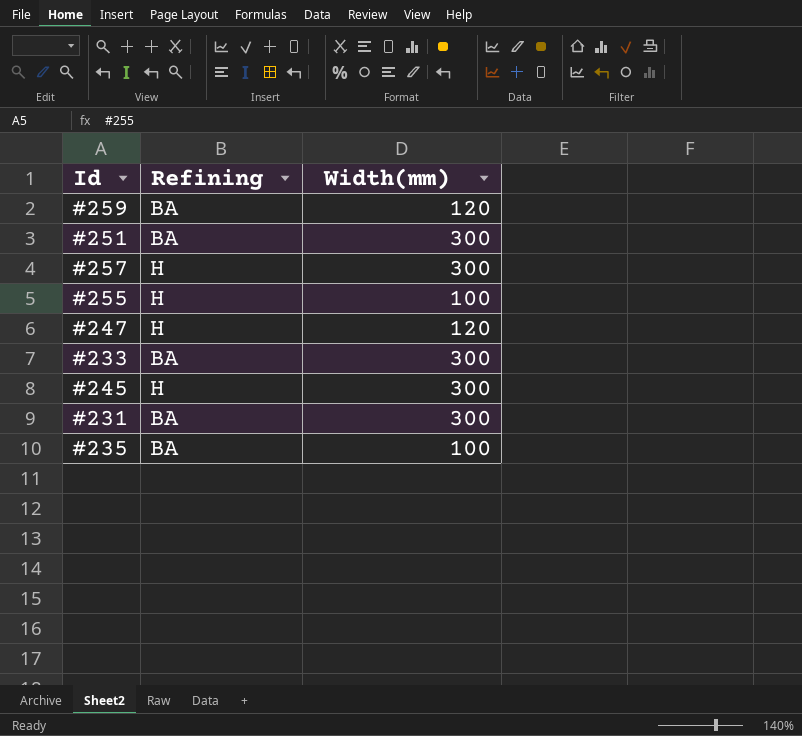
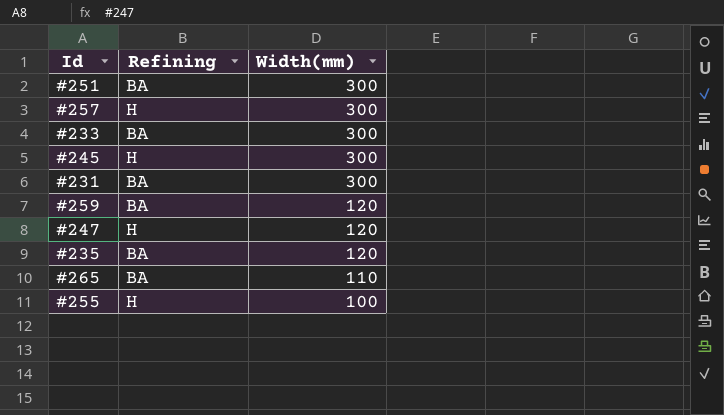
row order: none -> Width(mm) descending
#235 | Width(mm): 100 -> 120
row #265: none -> BA | 110

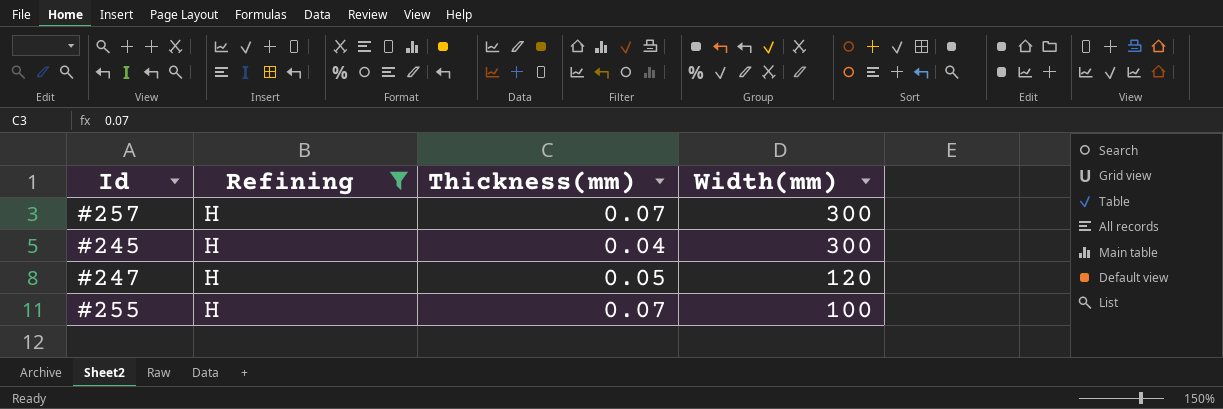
filter: none -> Refining = H
column Thickness(mm) | position: none -> 3

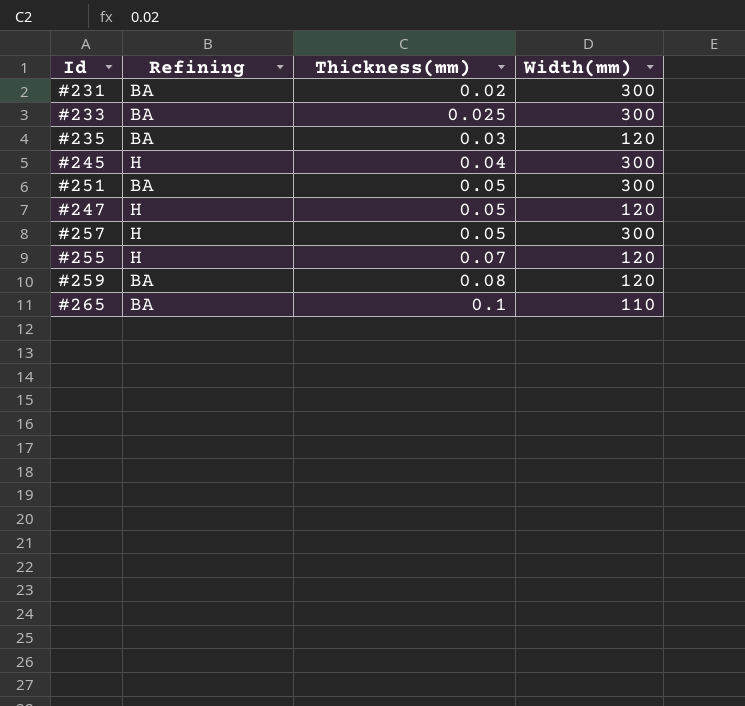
filter: Refining = H -> none
row order: Width(mm) descending -> Thickness(mm) ascending
#257 | Thickness(mm): 0.07 -> 0.05
#255 | Width(mm): 100 -> 120

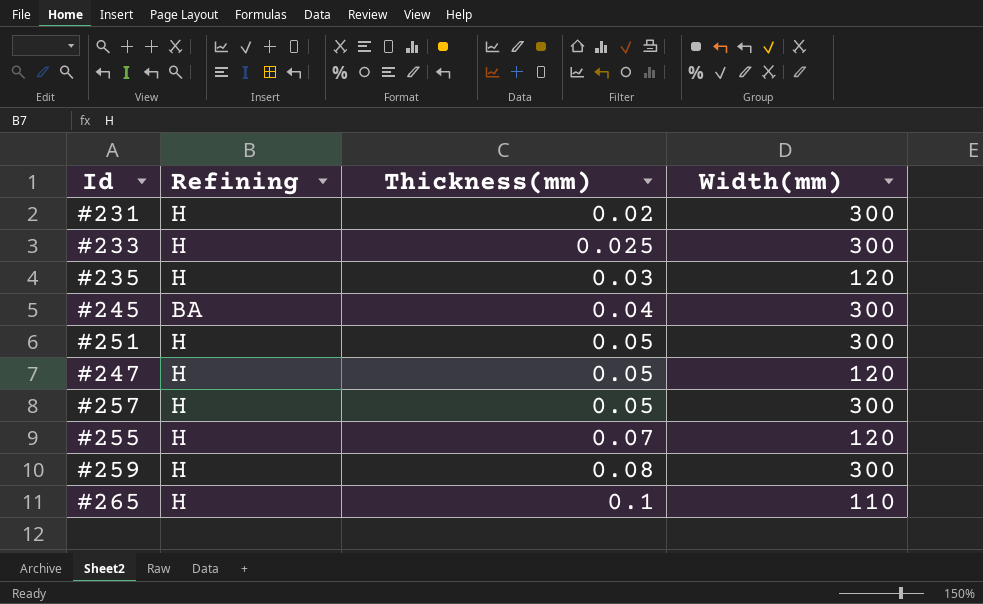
#231 | Refining: BA -> H
#233 | Refining: BA -> H
#235 | Refining: BA -> H
#245 | Refining: H -> BA
#251 | Refining: BA -> H
#259 | Refining: BA -> H
#259 | Width(mm): 120 -> 300
#265 | Refining: BA -> H

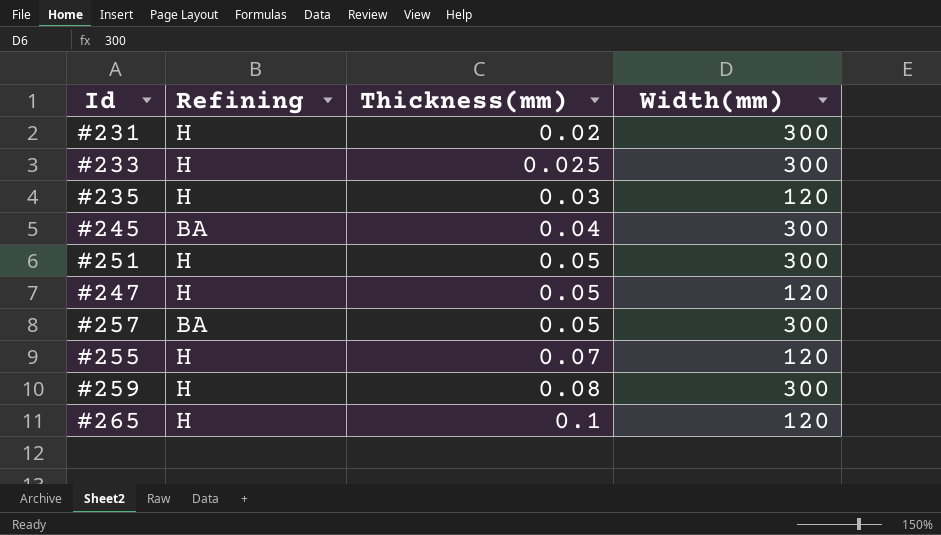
#257 | Refining: H -> BA
#265 | Width(mm): 110 -> 120

